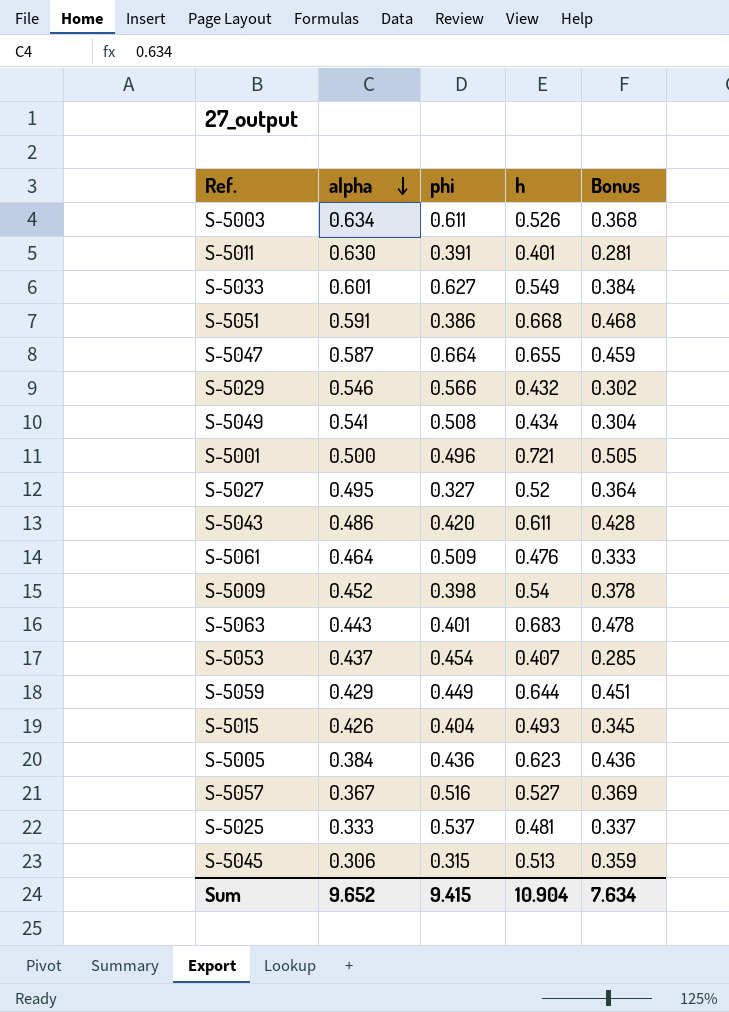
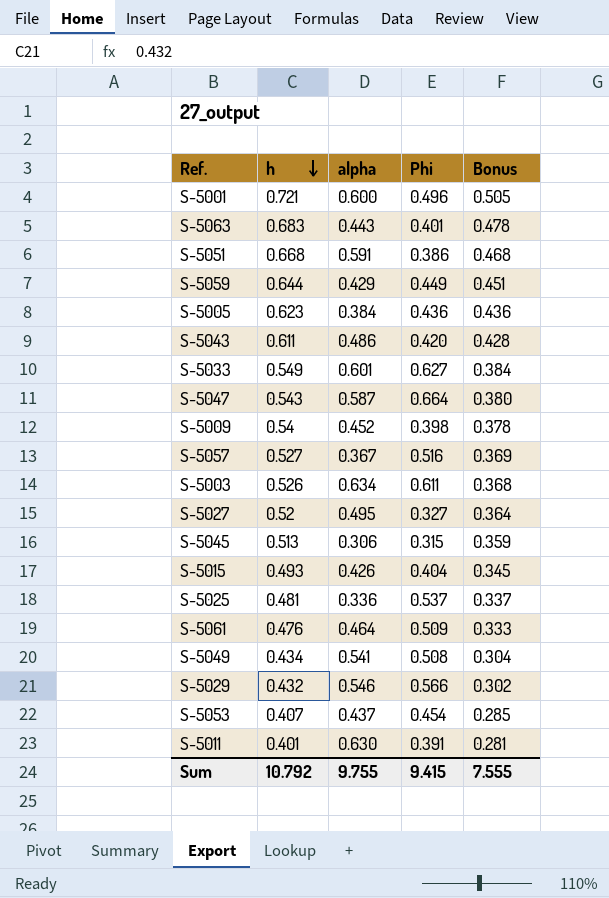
row order: alpha descending -> h descending
column h | position: 4 -> 2
column name: phi -> Phi
S-5001 | alpha: 0.500 -> 0.600
S-5047 | h: 0.655 -> 0.543
S-5047 | Bonus: 0.459 -> 0.380
S-5025 | alpha: 0.333 -> 0.336
Sum | h: 10.904 -> 10.792
Sum | alpha: 9.652 -> 9.755
Sum | Bonus: 7.634 -> 7.555

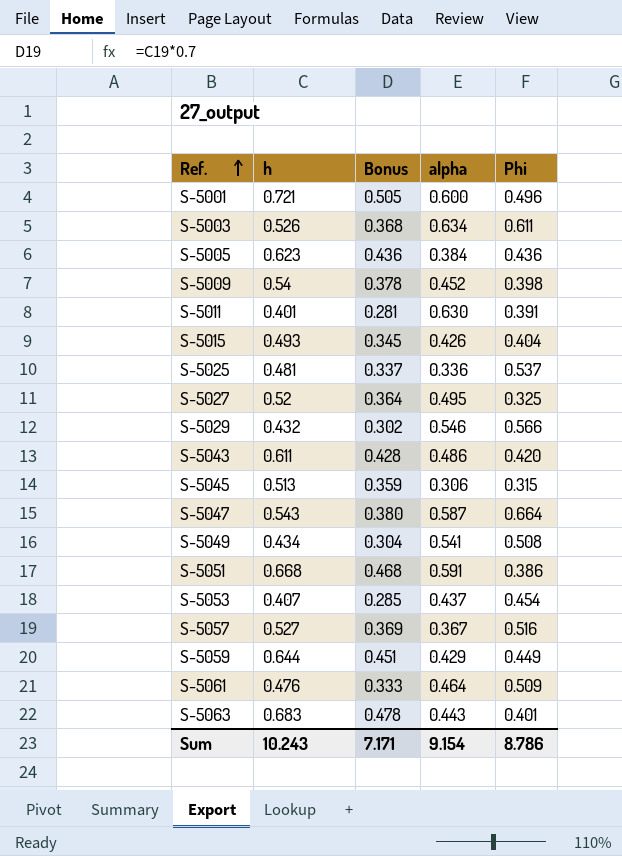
row order: h descending -> Ref. ascending
column Bonus | position: 5 -> 3
row S-5033: 0.549 | 0.601 | 0.627 | 0.384 -> none
S-5027 | Phi: 0.327 -> 0.325
Sum | h: 10.792 -> 10.243
Sum | Bonus: 7.555 -> 7.171
Sum | alpha: 9.755 -> 9.154
Sum | Phi: 9.415 -> 8.786

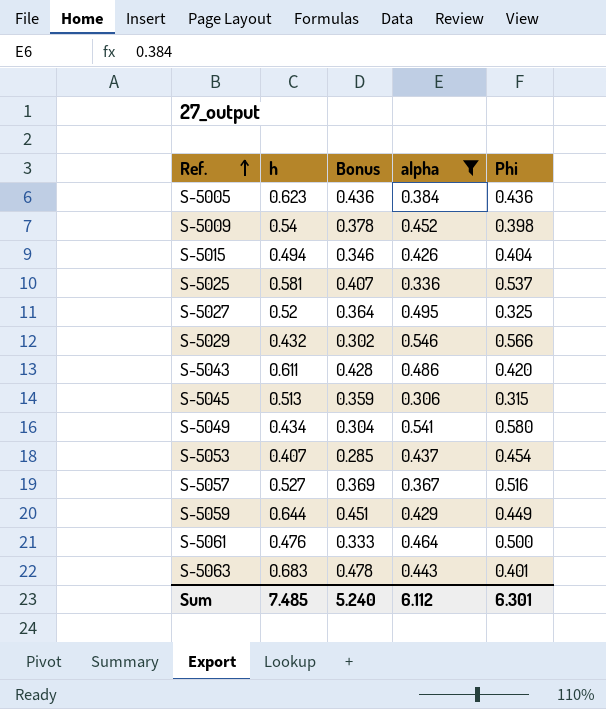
filter: none -> alpha <= 0.546
S-5015 | h: 0.493 -> 0.494
S-5015 | Bonus: 0.345 -> 0.346
S-5025 | h: 0.481 -> 0.581
S-5025 | Bonus: 0.337 -> 0.407
S-5049 | Phi: 0.508 -> 0.580
S-5061 | Phi: 0.509 -> 0.500
Sum | h: 10.243 -> 7.485
Sum | Bonus: 7.171 -> 5.240
Sum | alpha: 9.154 -> 6.112
Sum | Phi: 8.786 -> 6.301

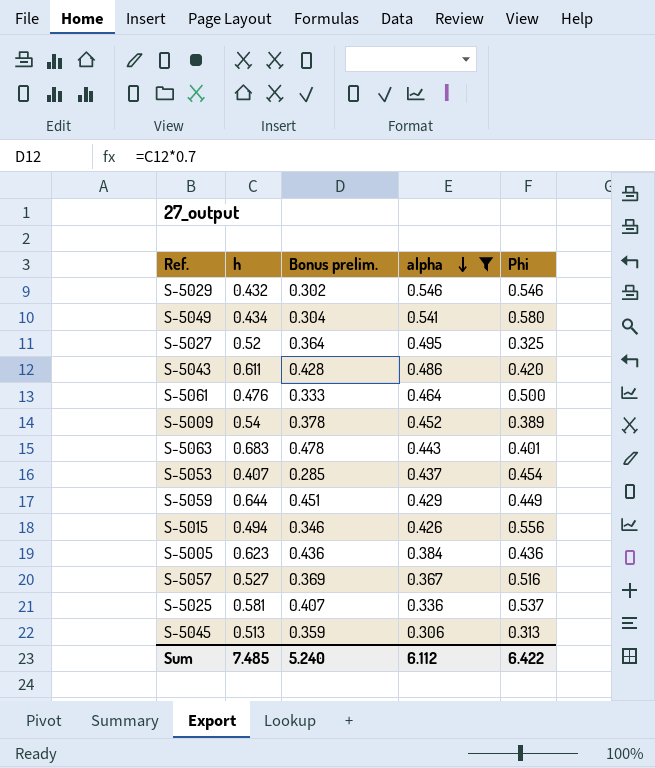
row order: Ref. ascending -> alpha descending
column name: Bonus -> Bonus prelim.
S-5029 | Phi: 0.566 -> 0.546
S-5009 | Phi: 0.398 -> 0.389
S-5015 | Phi: 0.404 -> 0.556
S-5045 | Phi: 0.315 -> 0.313
Sum | Phi: 6.301 -> 6.422

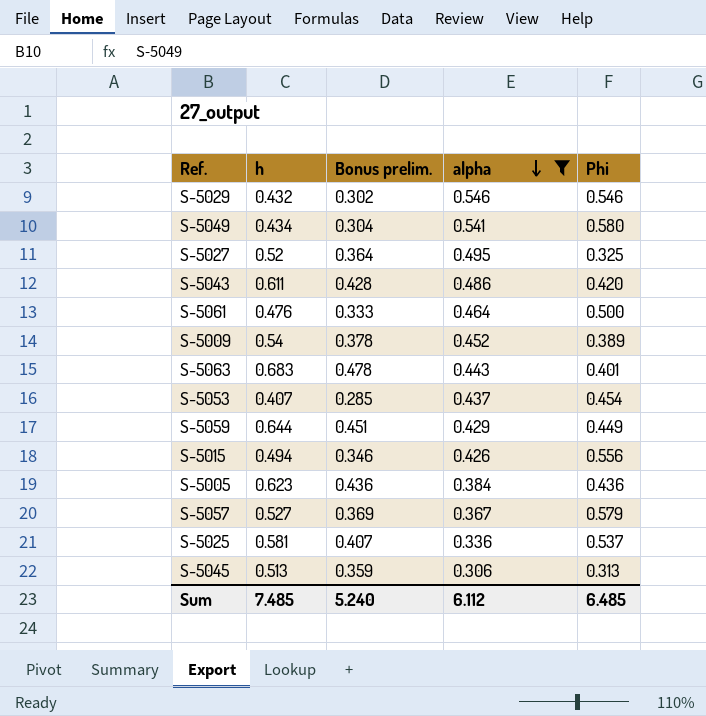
S-5057 | Phi: 0.516 -> 0.579
Sum | Phi: 6.422 -> 6.485

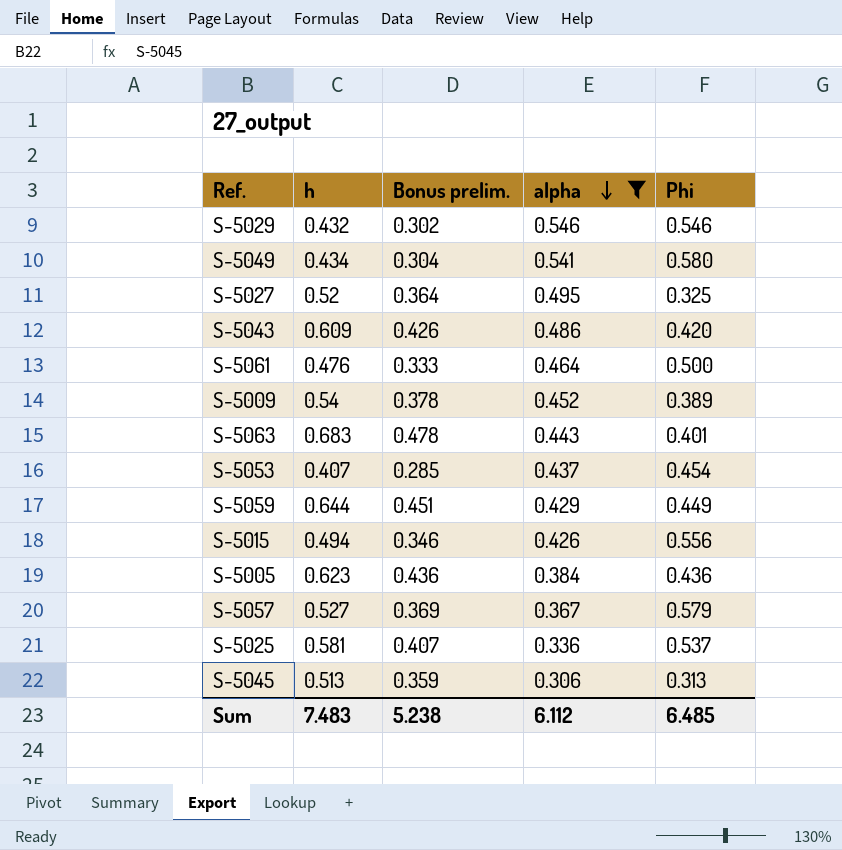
S-5043 | h: 0.611 -> 0.609
S-5043 | Bonus prelim.: 0.428 -> 0.426
Sum | h: 7.485 -> 7.483
Sum | Bonus prelim.: 5.240 -> 5.238

